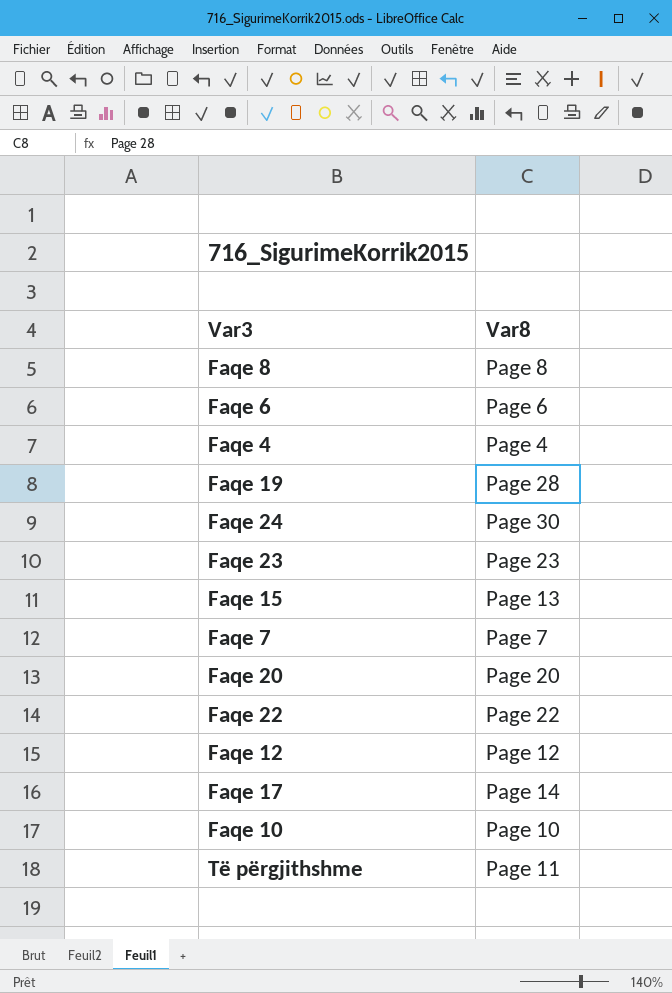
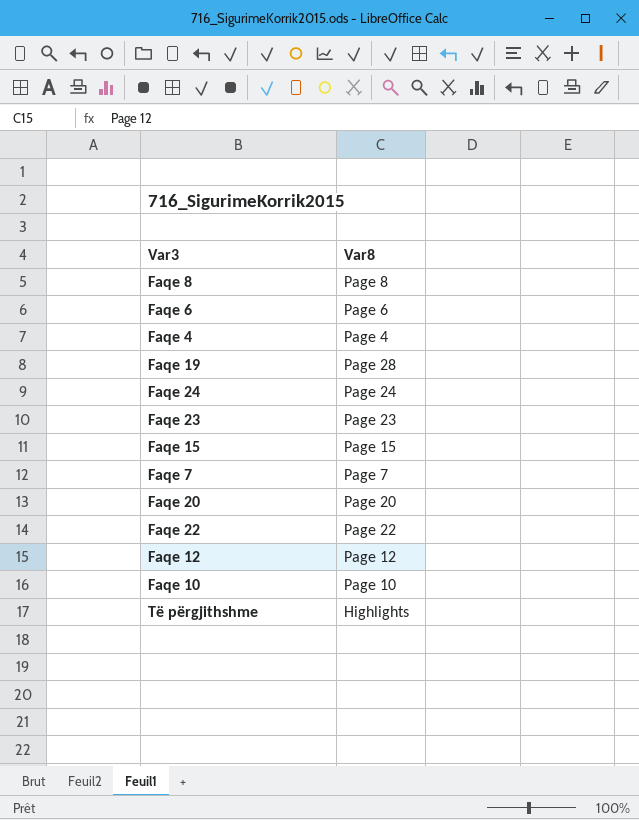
row Faqe 17: Page 14 -> none
Faqe 24 | Var8: Page 30 -> Page 24
Faqe 15 | Var8: Page 13 -> Page 15
Të përgjithshme | Var8: Page 11 -> Highlights

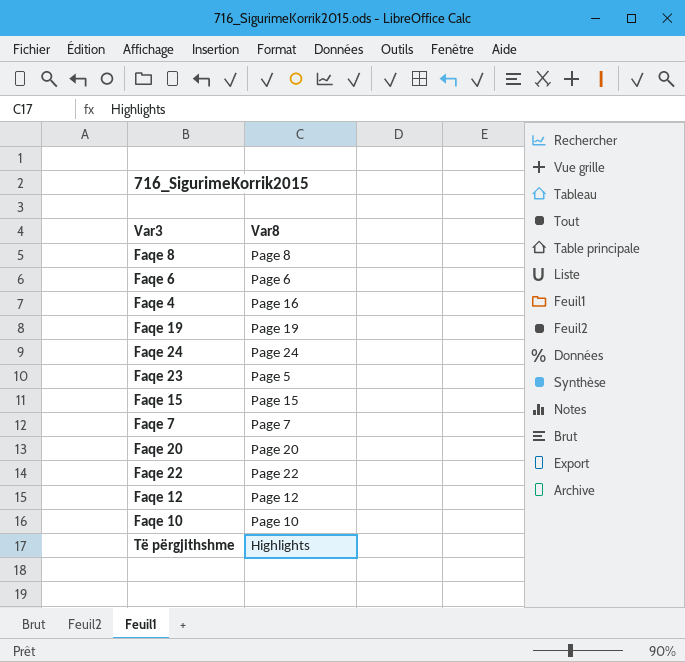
Faqe 4 | Var8: Page 4 -> Page 16
Faqe 19 | Var8: Page 28 -> Page 19
Faqe 23 | Var8: Page 23 -> Page 5

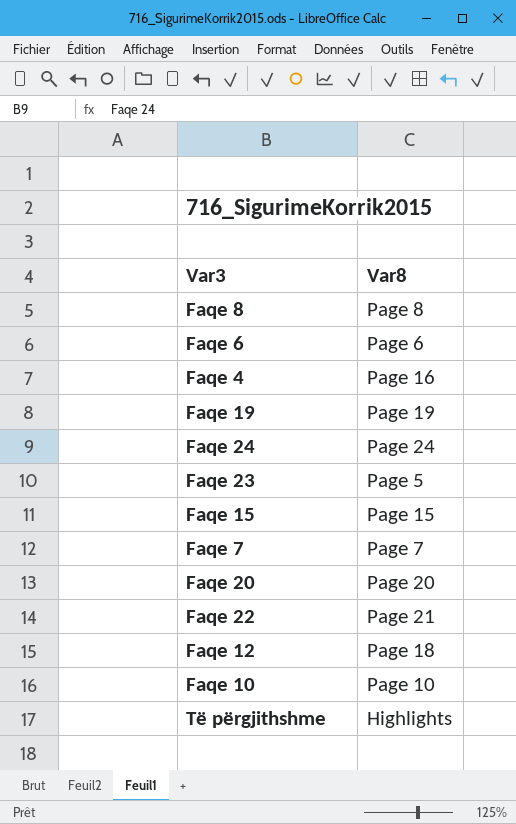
Faqe 22 | Var8: Page 22 -> Page 21
Faqe 12 | Var8: Page 12 -> Page 18

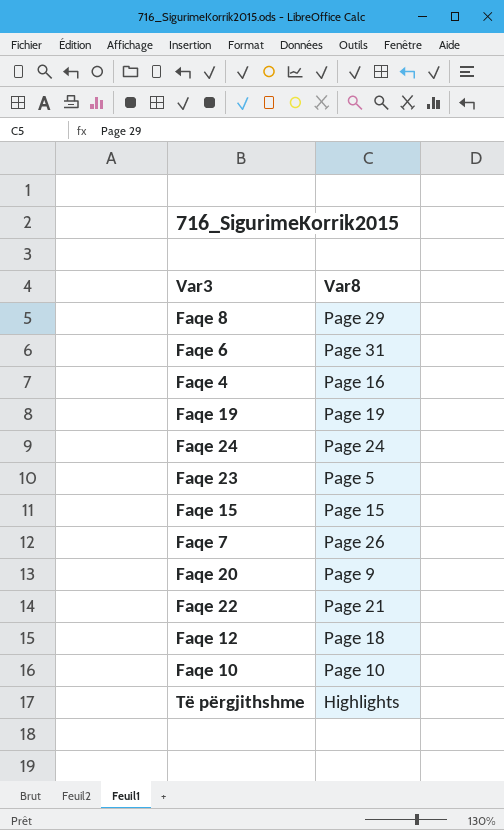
Faqe 8 | Var8: Page 8 -> Page 29
Faqe 6 | Var8: Page 6 -> Page 31
Faqe 7 | Var8: Page 7 -> Page 26
Faqe 20 | Var8: Page 20 -> Page 9

